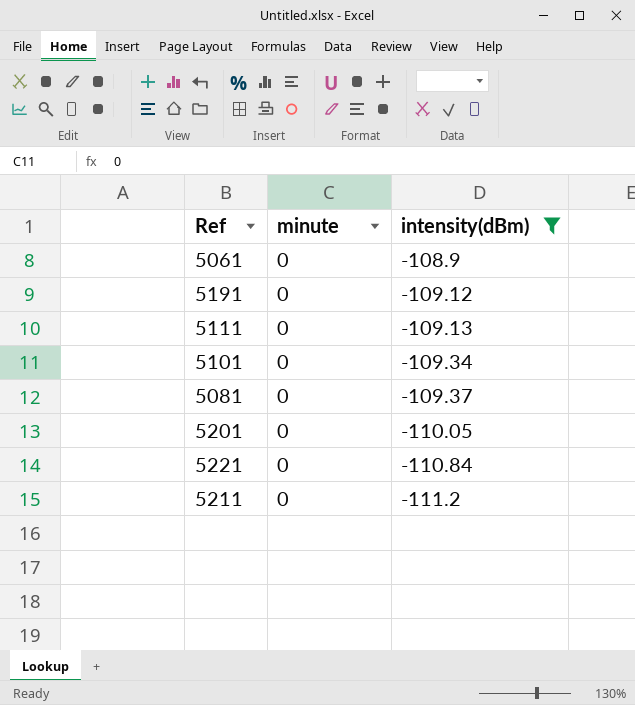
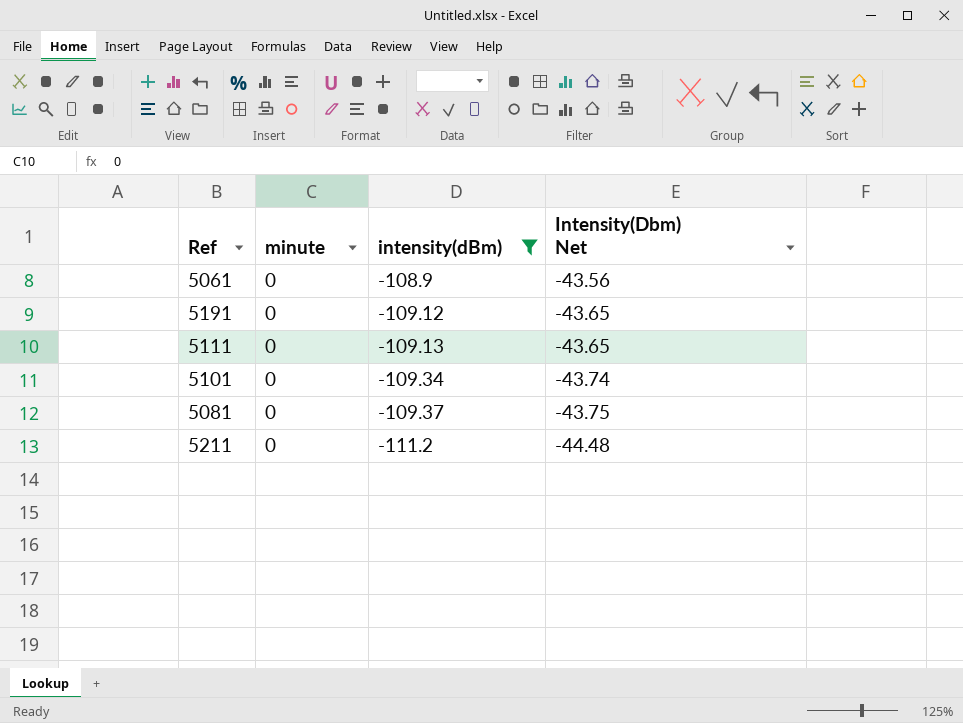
column Intensity(Dbm) Net | formula: none -> [intensity(dBm)] * 0.4
row 5201: 0 | -110.05 -> none
row 5221: 0 | -110.84 -> none

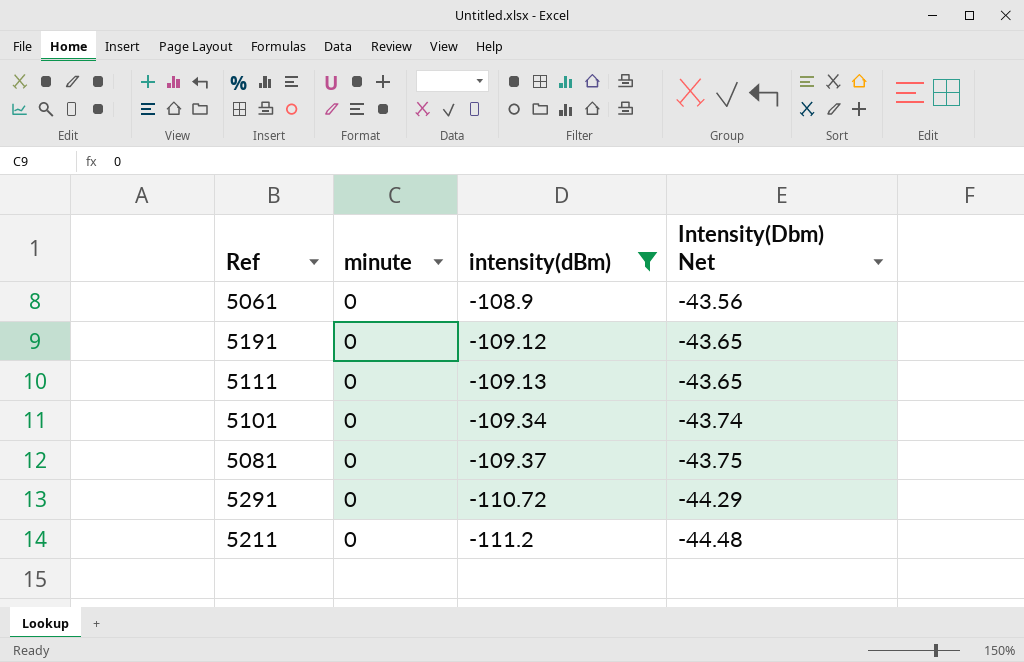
row 5291: none -> 0 | -110.72 | -44.29

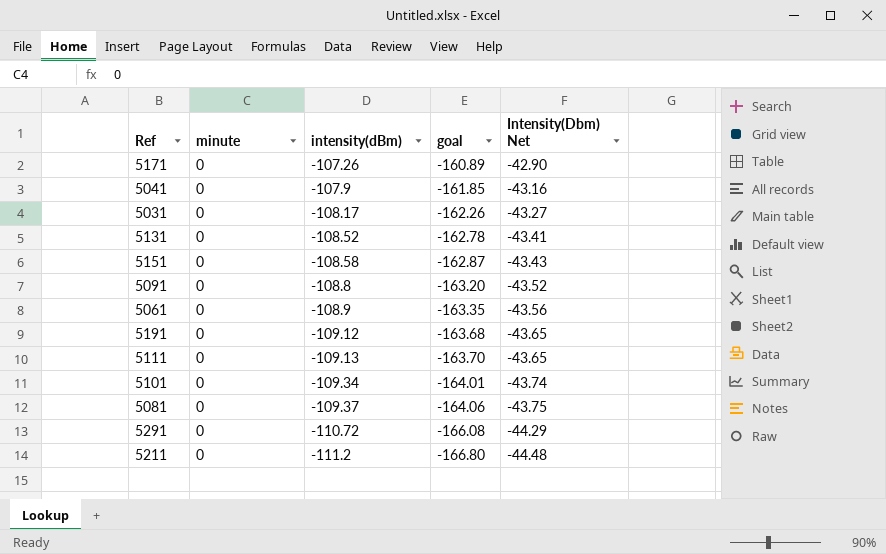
filter: intensity(dBm) <= -108.9 -> none
column goal | formula: none -> [intensity(dBm)] * 1.5

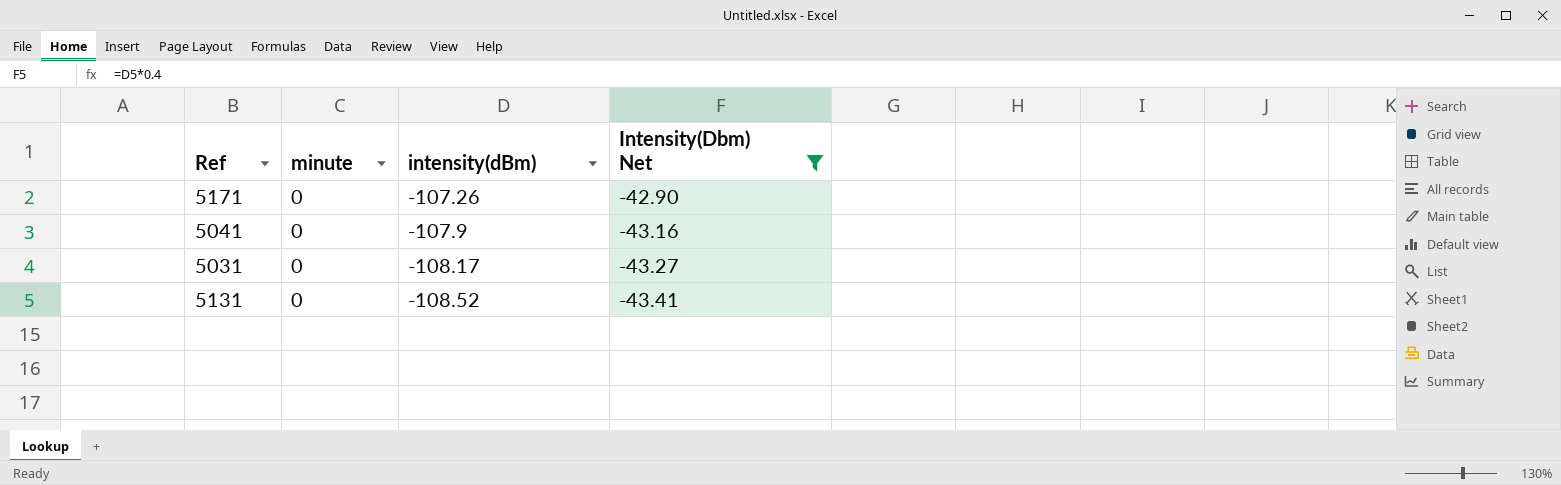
filter: none -> Intensity(Dbm) Net >= -43.41
column goal | formula: [intensity(dBm)] * 1.5 -> none

